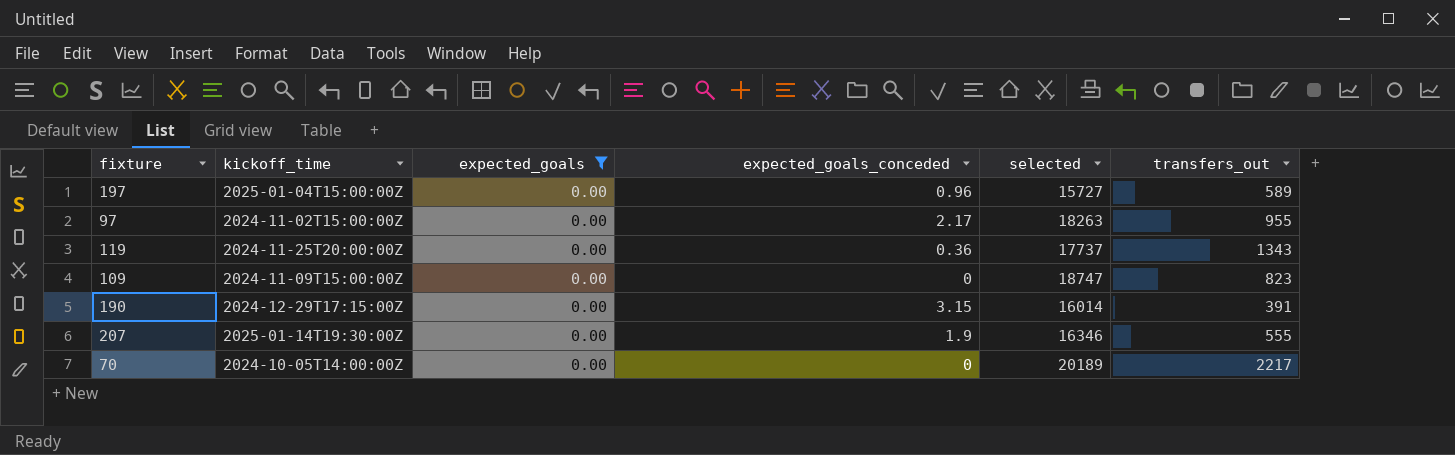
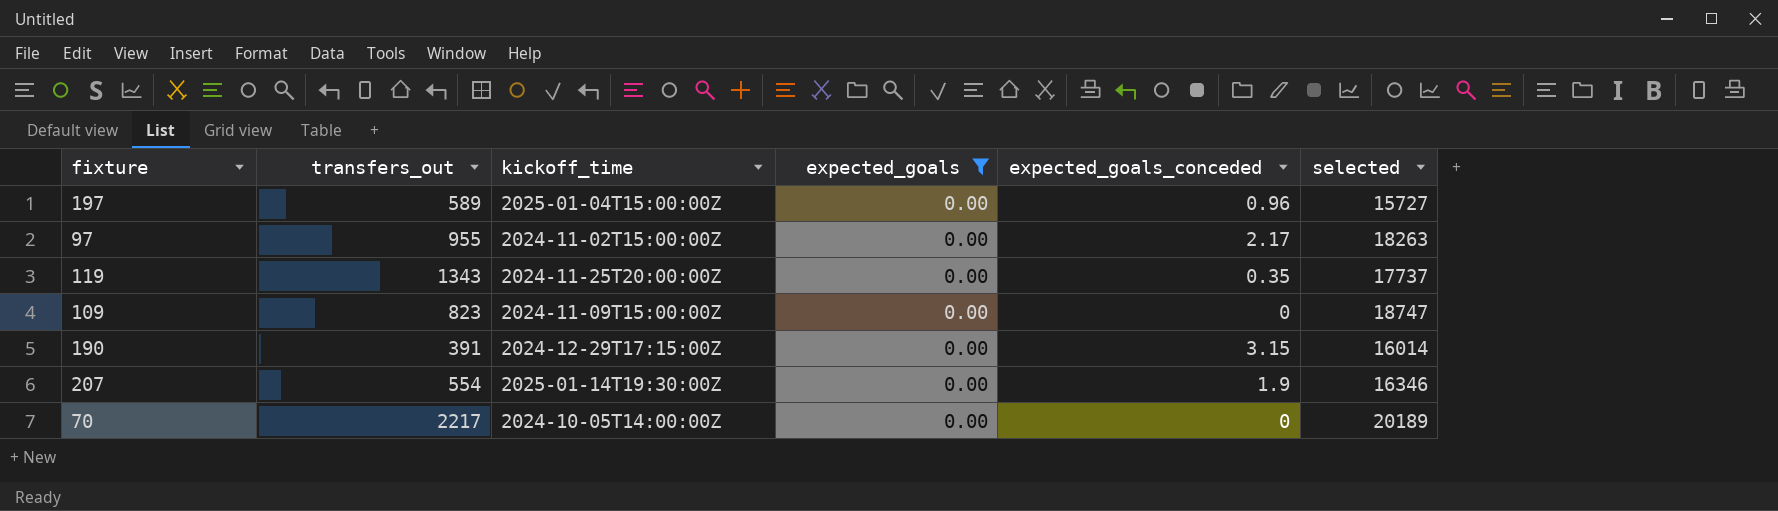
column transfers_out | position: 6 -> 2
119 | expected_goals_conceded: 0.36 -> 0.35
207 | transfers_out: 555 -> 554

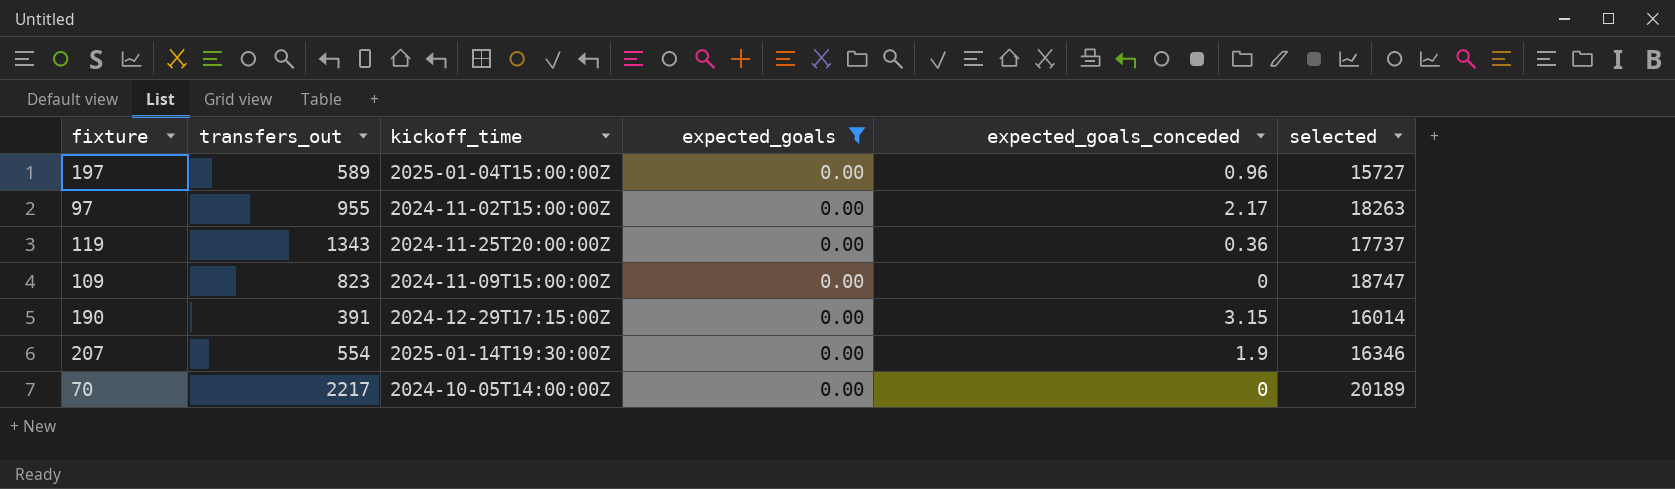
119 | expected_goals_conceded: 0.35 -> 0.36

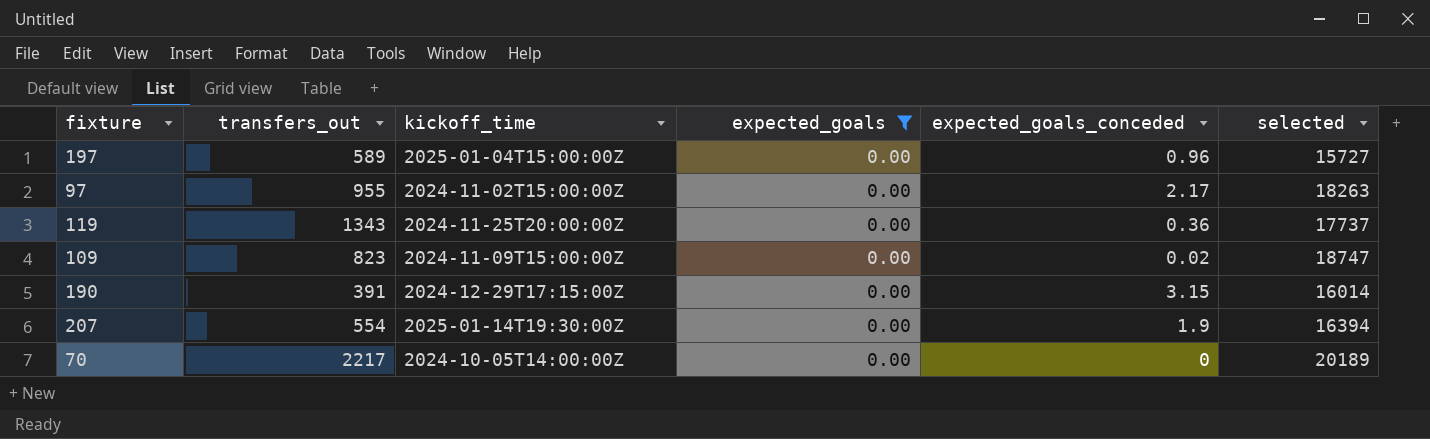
109 | expected_goals_conceded: 0 -> 0.02
207 | selected: 16346 -> 16394

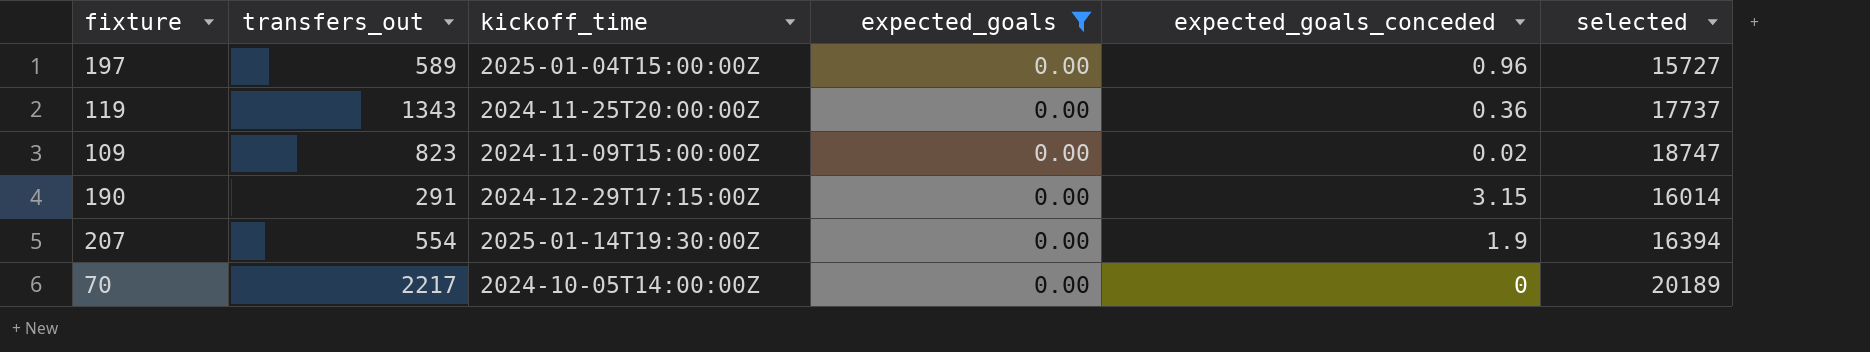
row 97: 955 | 2024-11-02T15:00:00Z | 0.00 | 2.17 | 18263 -> none
190 | transfers_out: 391 -> 291

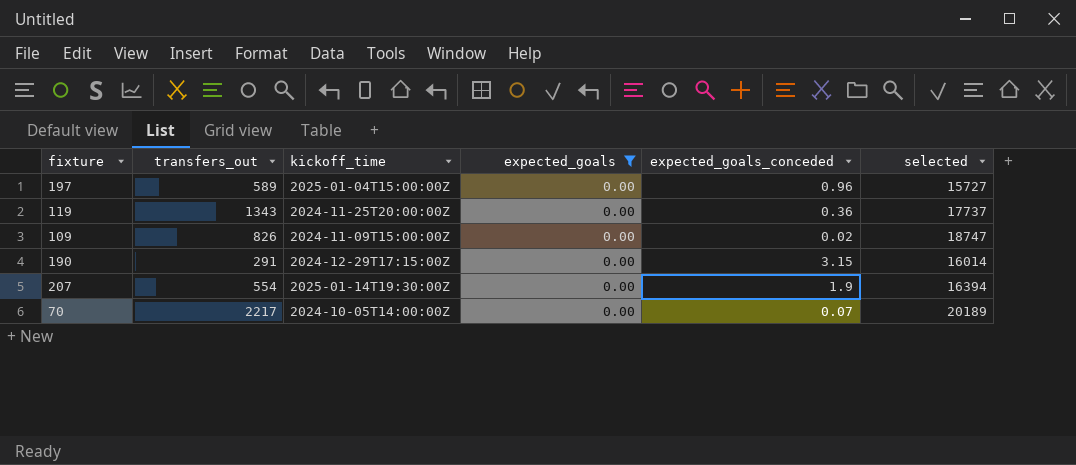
109 | transfers_out: 823 -> 826
70 | expected_goals_conceded: 0 -> 0.07

